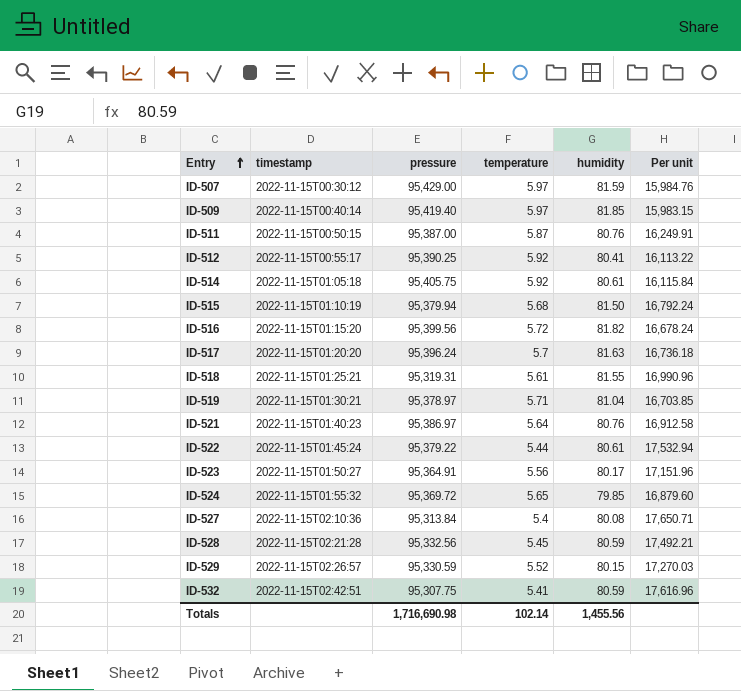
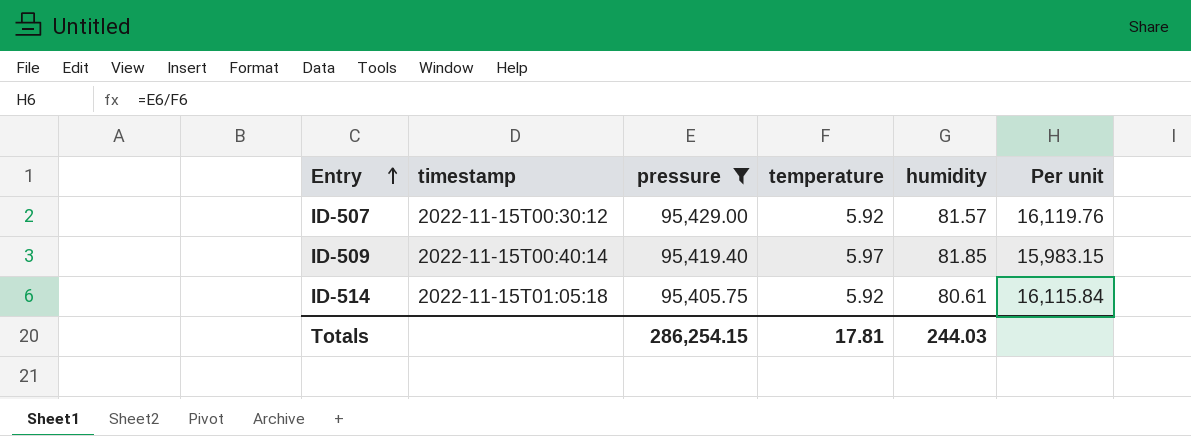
filter: none -> pressure >= 95,405.75
ID-507 | temperature: 5.97 -> 5.92
ID-507 | humidity: 81.59 -> 81.57
ID-507 | Per unit: 15,984.76 -> 16,119.76
Totals | pressure: 1,716,690.98 -> 286,254.15
Totals | temperature: 102.14 -> 17.81
Totals | humidity: 1,455.56 -> 244.03

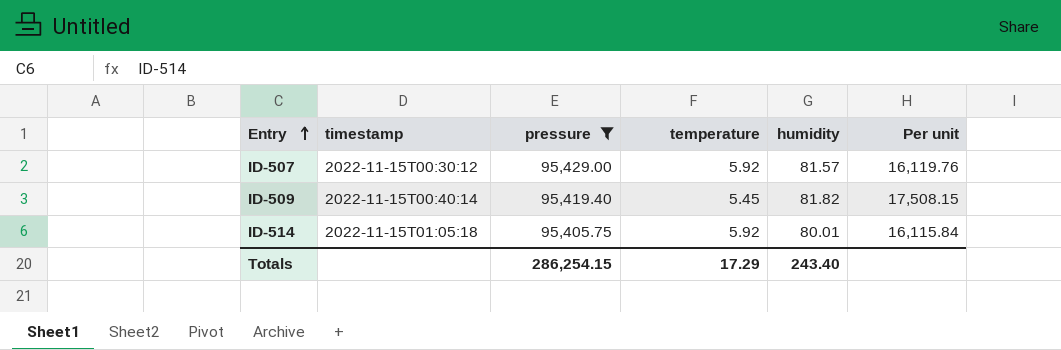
ID-509 | temperature: 5.97 -> 5.45
ID-509 | humidity: 81.85 -> 81.82
ID-509 | Per unit: 15,983.15 -> 17,508.15
ID-514 | humidity: 80.61 -> 80.01
Totals | temperature: 17.81 -> 17.29
Totals | humidity: 244.03 -> 243.40

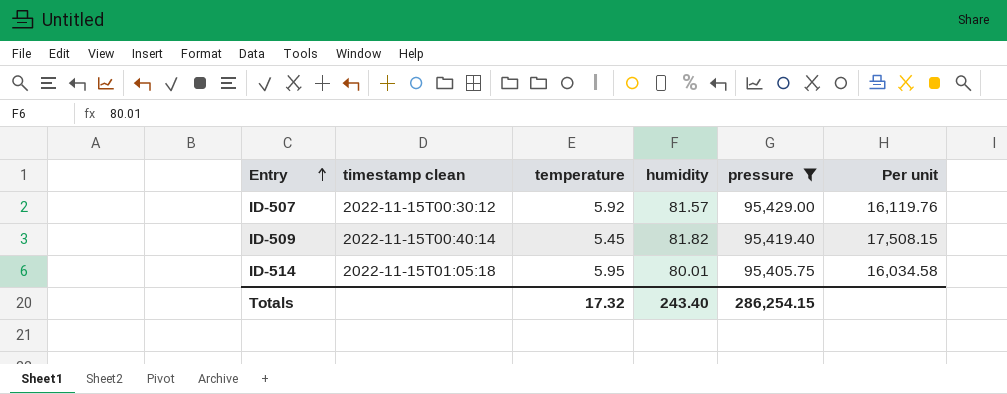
column name: timestamp -> timestamp clean
column pressure | position: 3 -> 5
ID-514 | temperature: 5.92 -> 5.95
ID-514 | Per unit: 16,115.84 -> 16,034.58
Totals | temperature: 17.29 -> 17.32

